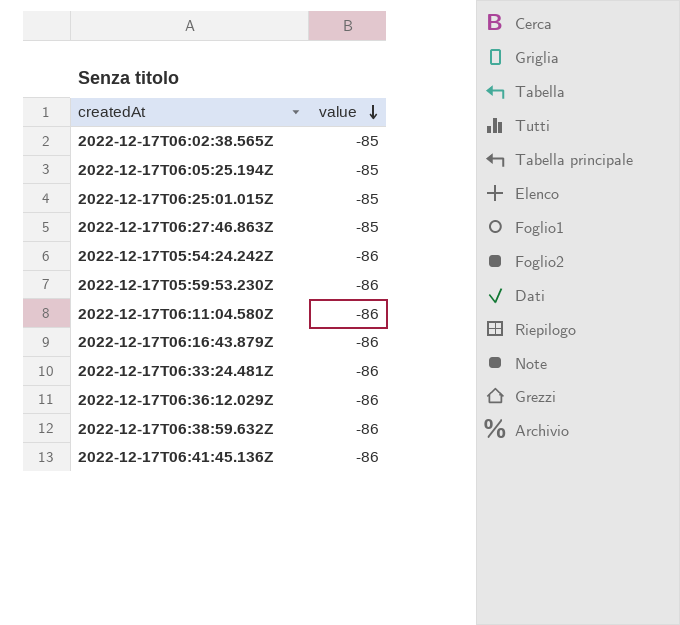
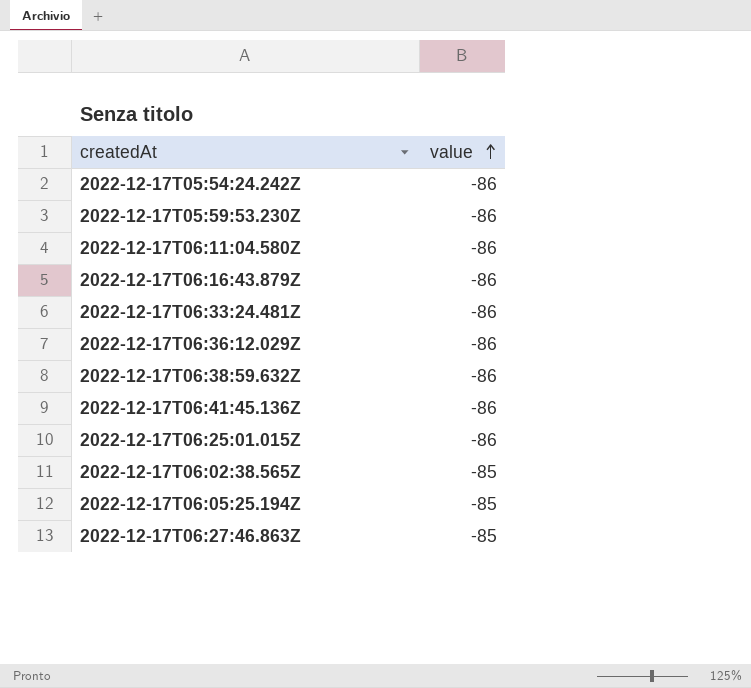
row order: value descending -> value ascending
2022-12-17T06:25:01.015Z | value: -85 -> -86

